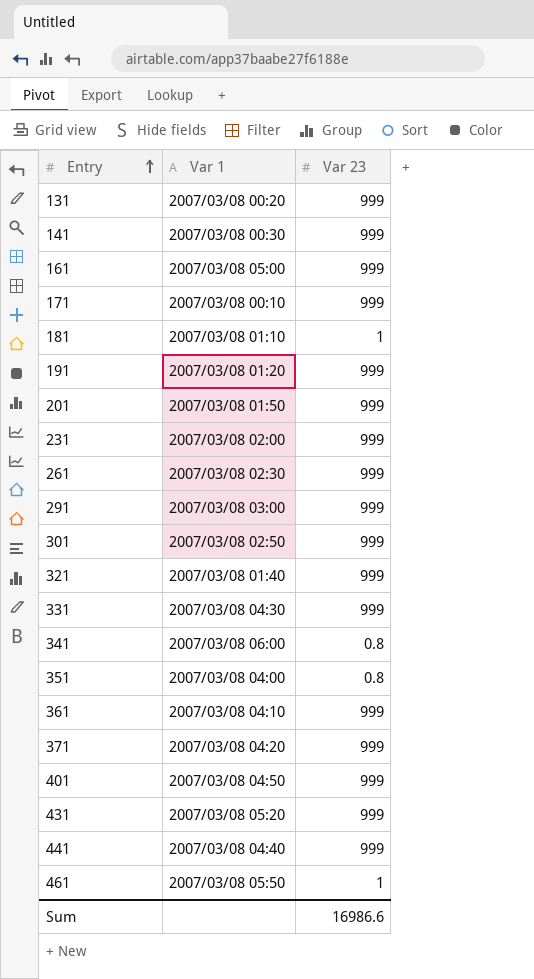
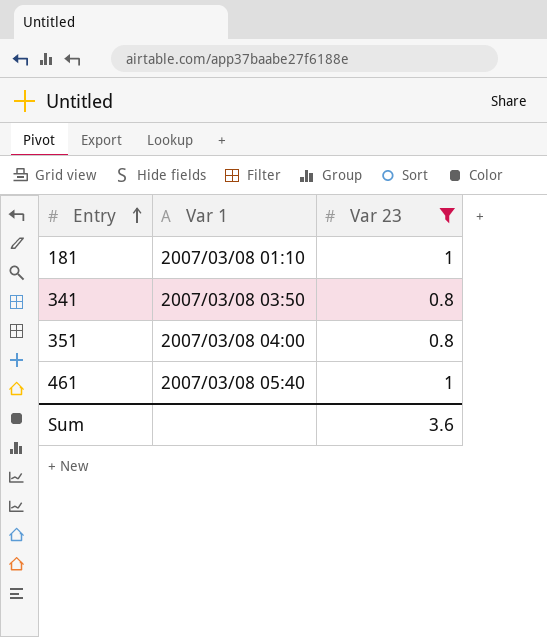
filter: none -> Var 23 != 999
341 | Var 1: 2007/03/08 06:00 -> 2007/03/08 03:50
461 | Var 1: 2007/03/08 05:50 -> 2007/03/08 05:40
Sum | Var 23: 16986.6 -> 3.6

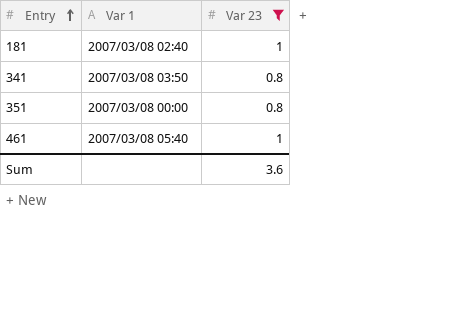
181 | Var 1: 2007/03/08 01:10 -> 2007/03/08 02:40
351 | Var 1: 2007/03/08 04:00 -> 2007/03/08 00:00

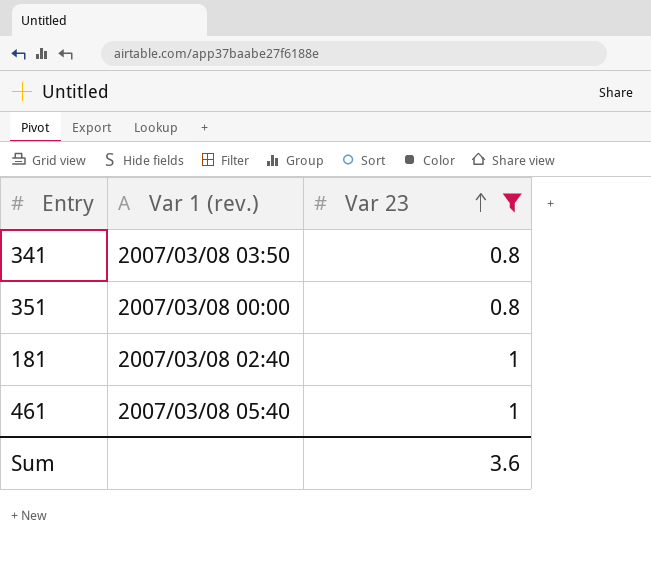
row order: Entry ascending -> Var 23 ascending
column name: Var 1 -> Var 1 (rev.)

